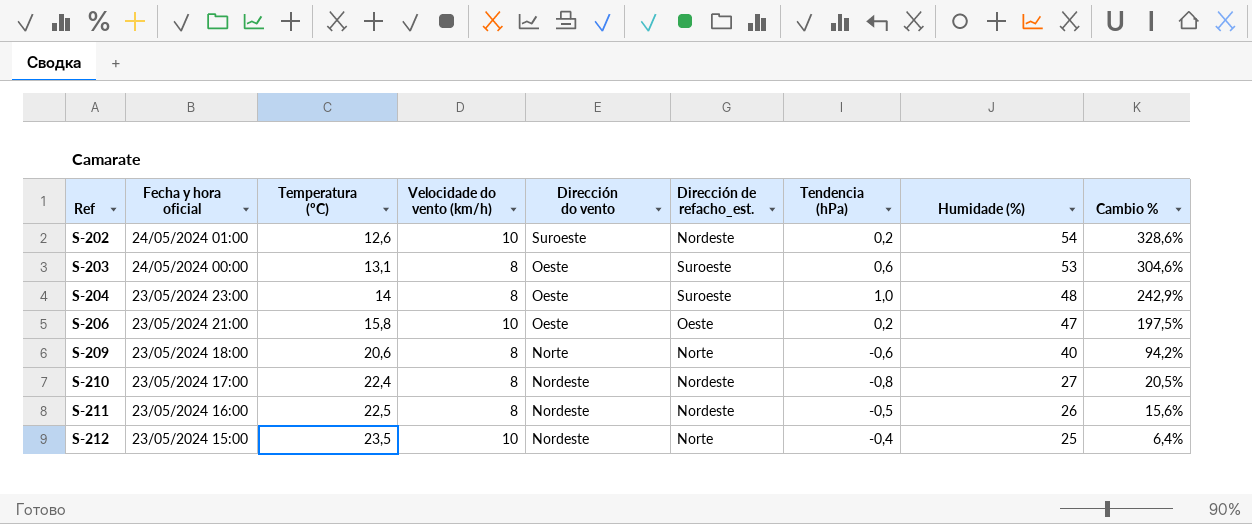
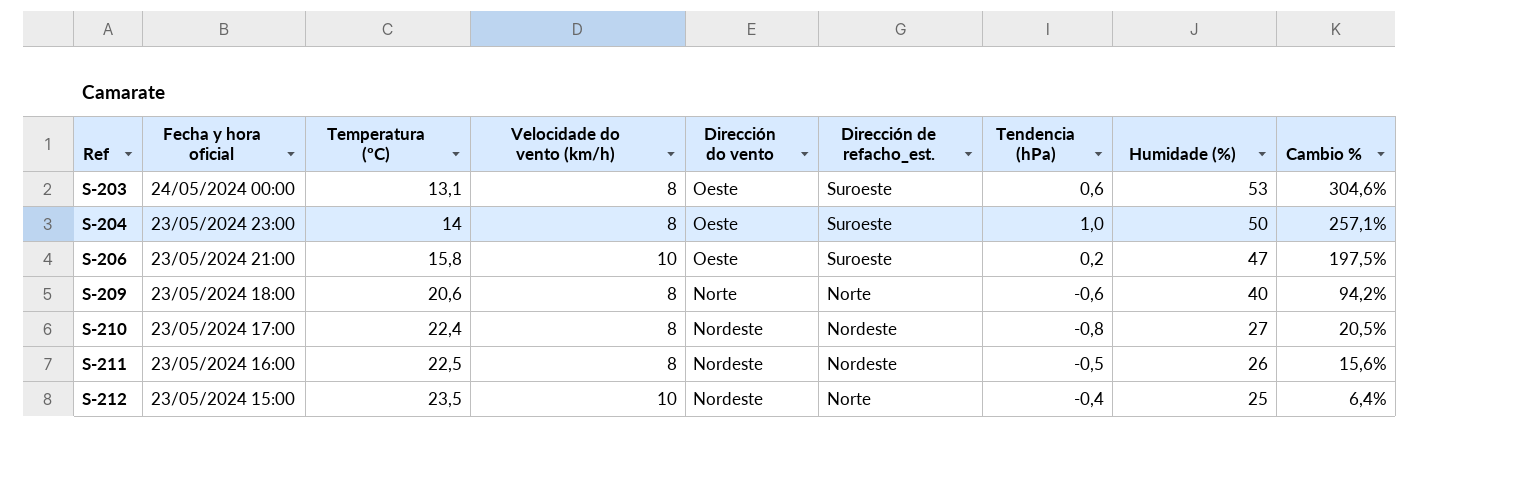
row S-202: 24/05/2024 01:00 | 12,6 | 10 | Suroeste | Nordeste | 0,2 | 54 | 328,6% -> none
S-204 | Humidade (%): 48 -> 50
S-204 | Cambio %: 242,9% -> 257,1%
S-206 | Dirección de refacho_est.: Oeste -> Suroeste

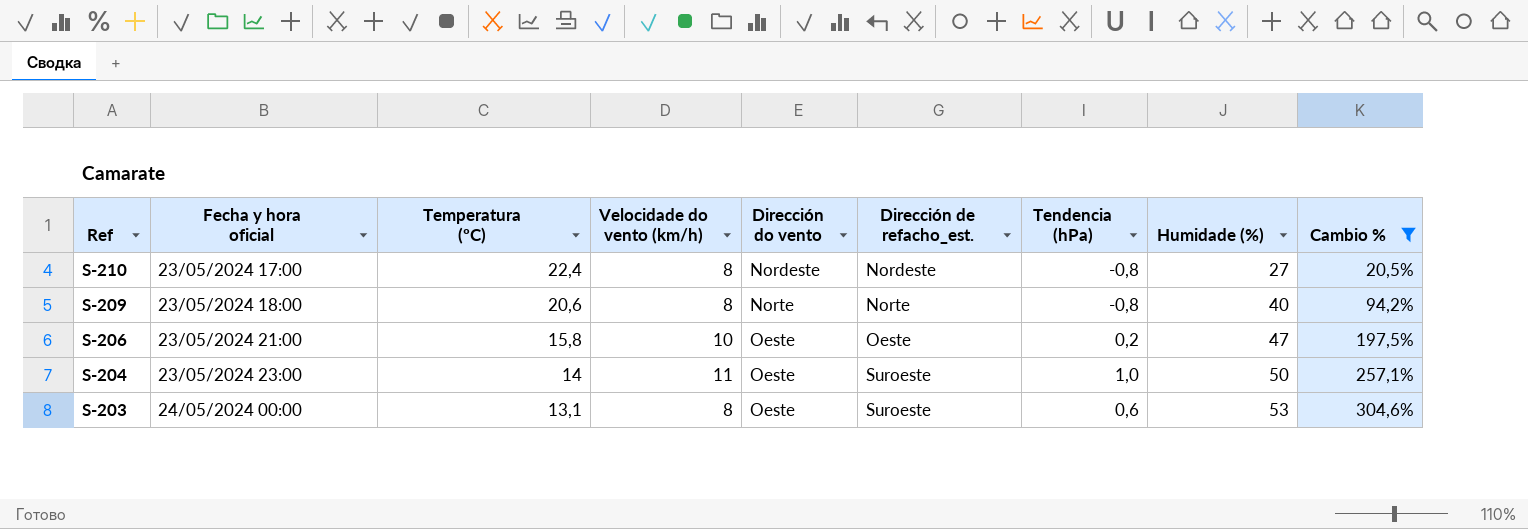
filter: none -> Cambio % >= 20,5%
row order: Ref ascending -> Ref descending
S-209 | Tendencia (hPa): -0,6 -> -0,8
S-206 | Dirección de refacho_est.: Suroeste -> Oeste
S-204 | Velocidade do vento (km/h): 8 -> 11

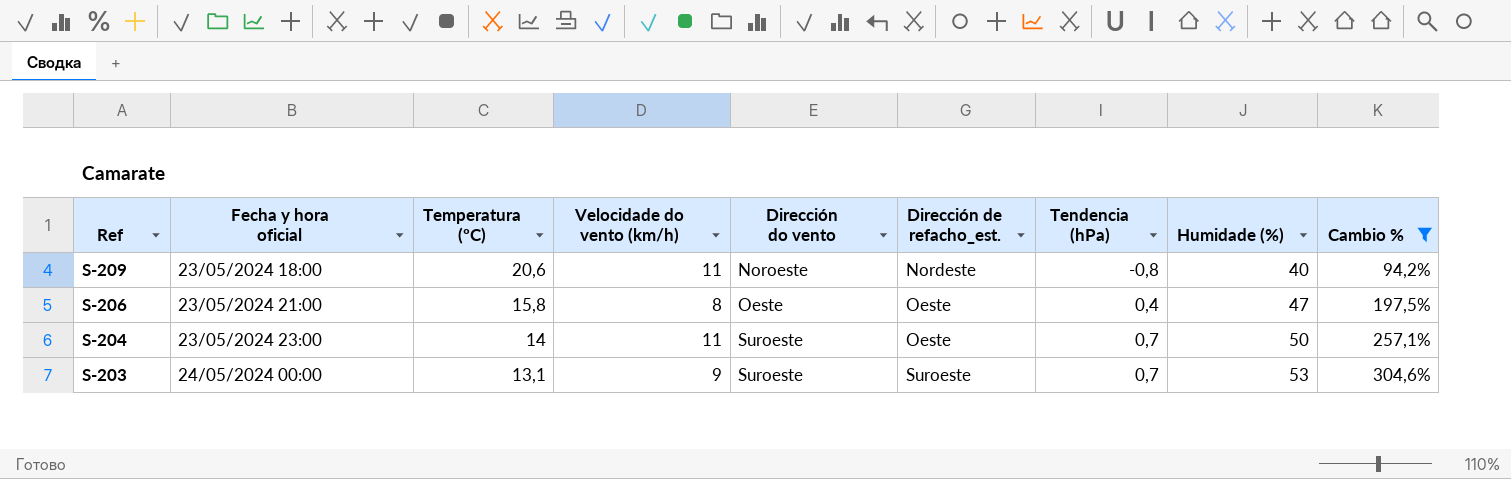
row S-210: 23/05/2024 17:00 | 22,4 | 8 | Nordeste | Nordeste | -0,8 | 27 | 20,5% -> none
S-209 | Velocidade do vento (km/h): 8 -> 11
S-209 | Dirección do vento: Norte -> Noroeste
S-209 | Dirección de refacho_est.: Norte -> Nordeste
S-206 | Velocidade do vento (km/h): 10 -> 8
S-206 | Tendencia (hPa): 0,2 -> 0,4
S-204 | Dirección do vento: Oeste -> Suroeste
S-204 | Dirección de refacho_est.: Suroeste -> Oeste
S-204 | Tendencia (hPa): 1,0 -> 0,7
S-203 | Velocidade do vento (km/h): 8 -> 9
S-203 | Dirección do vento: Oeste -> Suroeste
S-203 | Tendencia (hPa): 0,6 -> 0,7

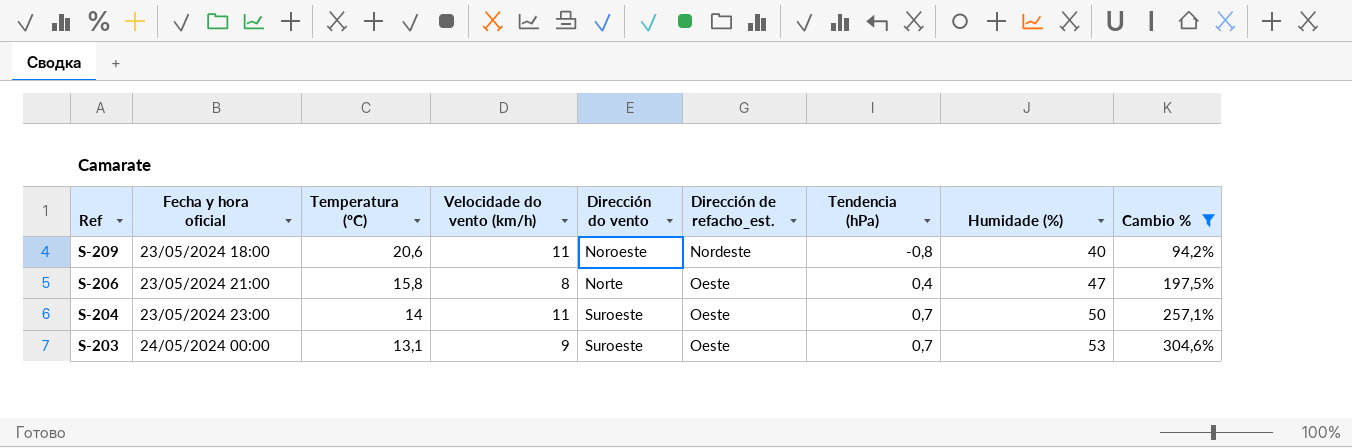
S-206 | Dirección do vento: Oeste -> Norte
S-203 | Dirección de refacho_est.: Suroeste -> Oeste

